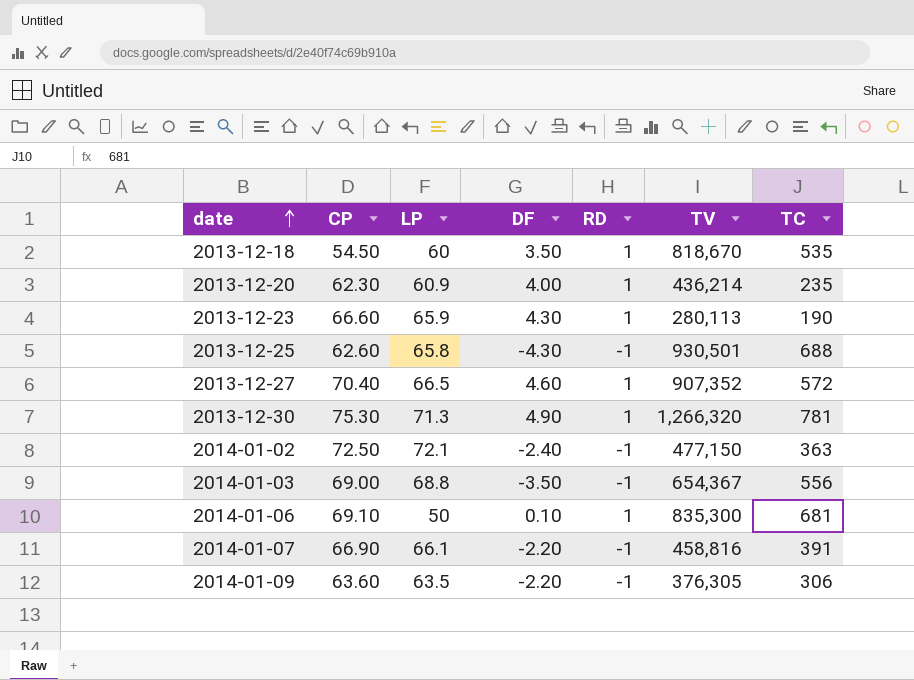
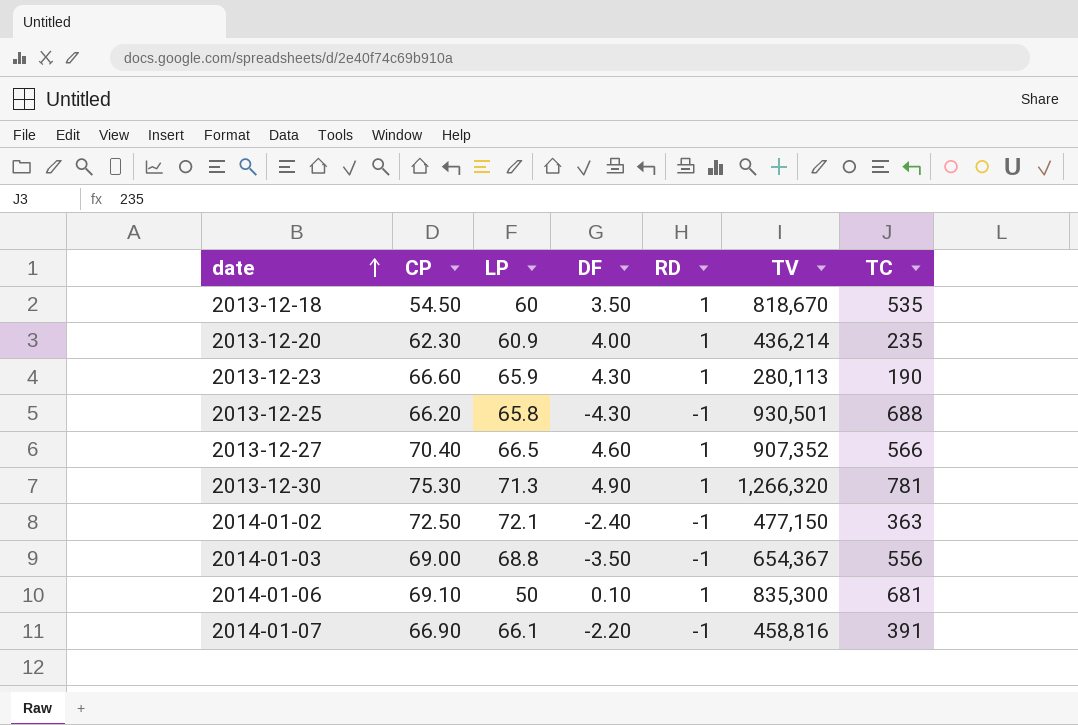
row 2014-01-09: 63.60 | 63.5 | -2.20 | -1 | 376,305 | 306 -> none
2013-12-25 | CP: 62.60 -> 66.20
2013-12-27 | TC: 572 -> 566

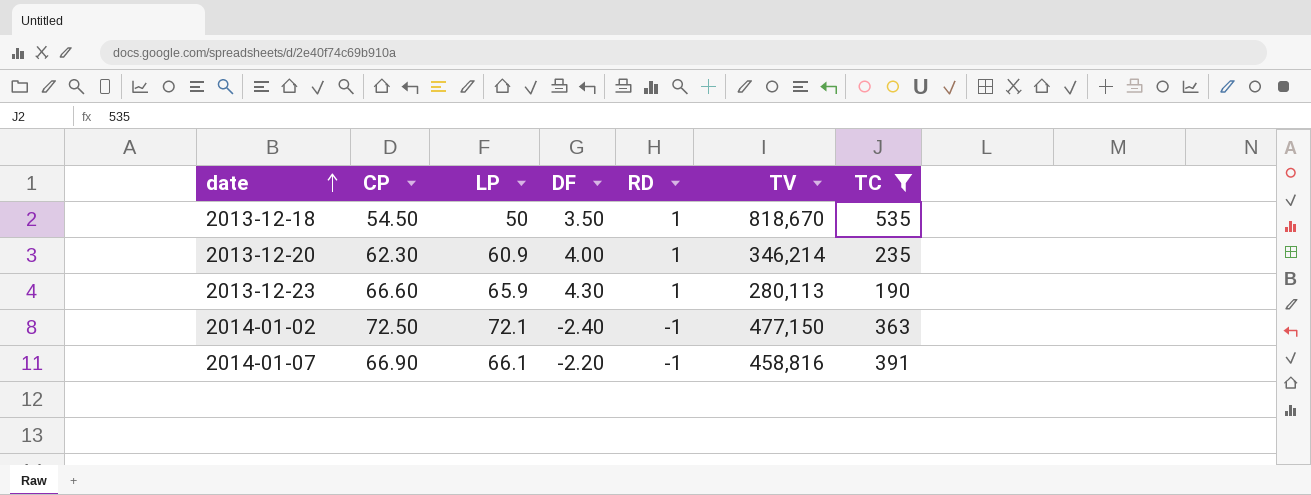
filter: none -> TC <= 535
2013-12-18 | LP: 60 -> 50
2013-12-20 | TV: 436,214 -> 346,214

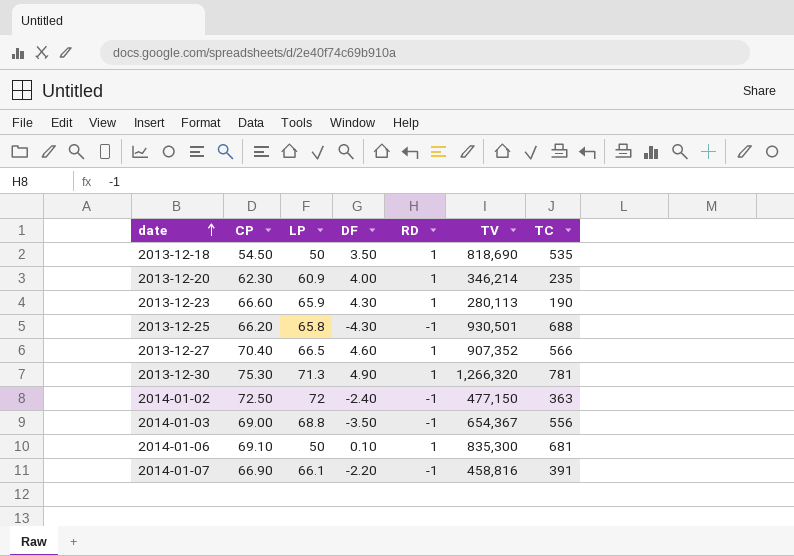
filter: TC <= 535 -> none
2013-12-18 | TV: 818,670 -> 818,690
2014-01-02 | LP: 72.1 -> 72

